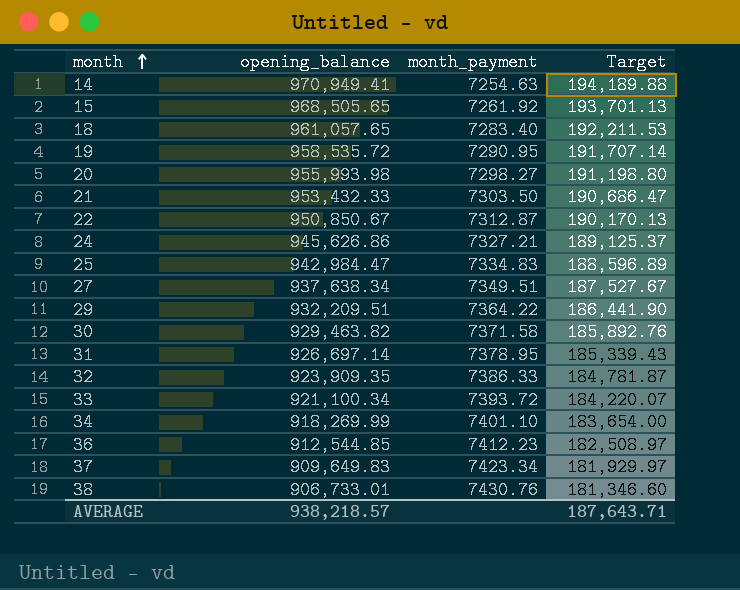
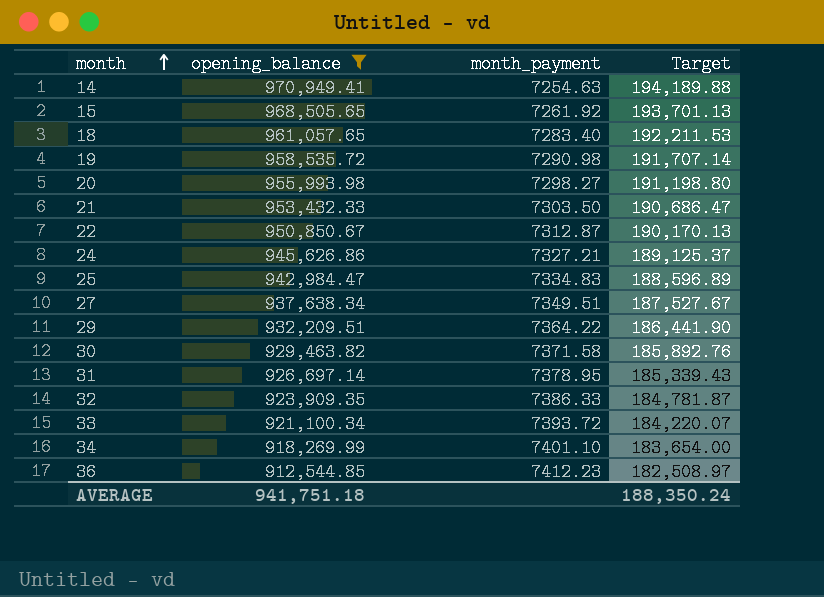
filter: none -> opening_balance >= 912,544.85
19 | month_payment: 7290.95 -> 7290.98
AVERAGE | opening_balance: 938,218.57 -> 941,751.18
AVERAGE | Target: 187,643.71 -> 188,350.24

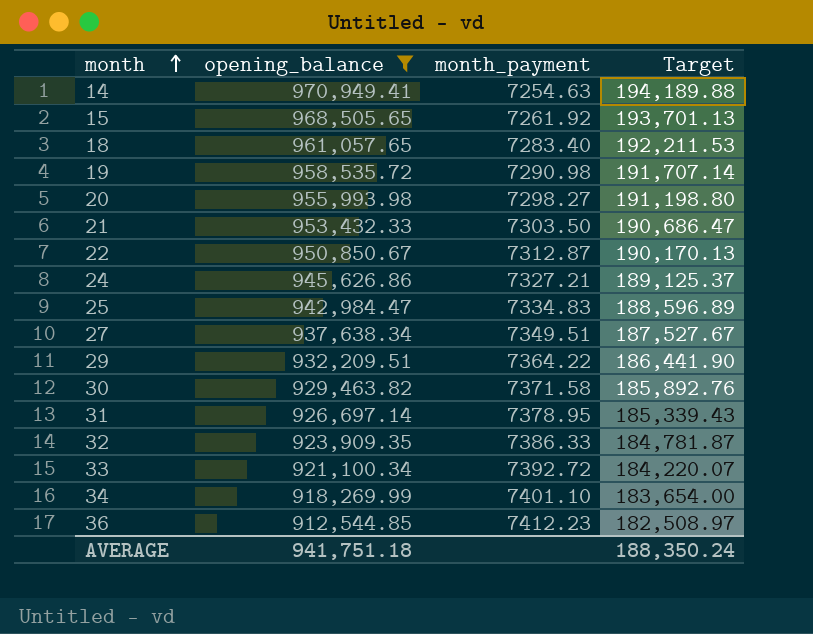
33 | month_payment: 7393.72 -> 7392.72

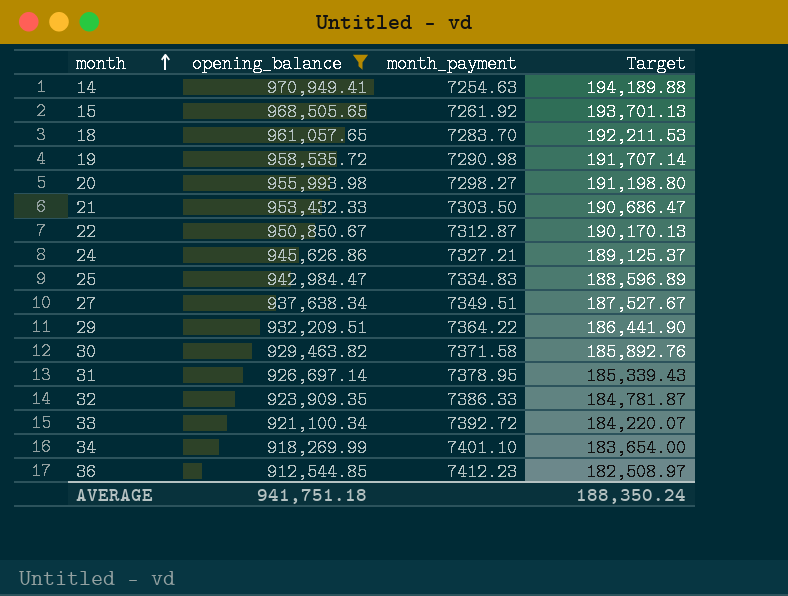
18 | month_payment: 7283.40 -> 7283.70

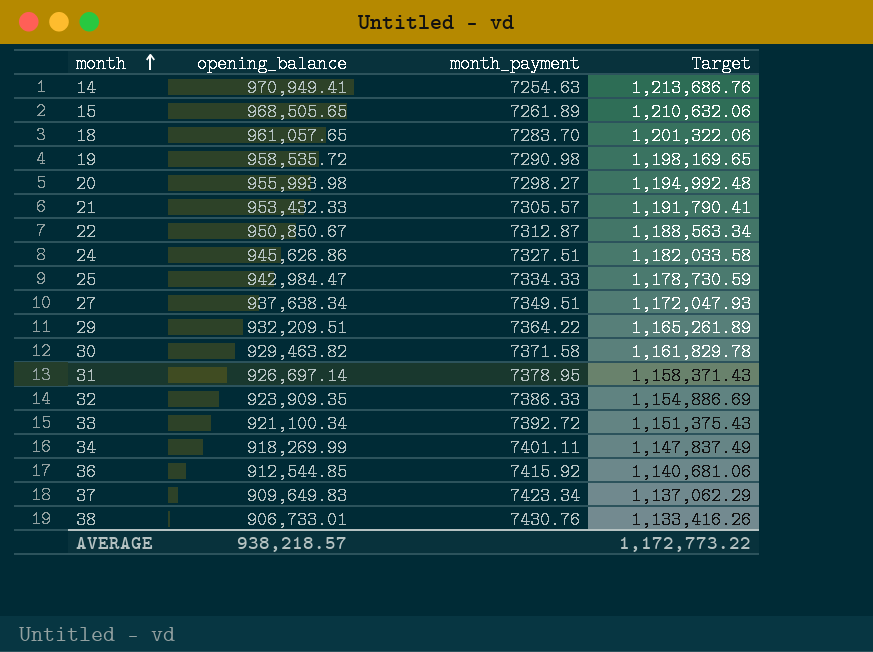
filter: opening_balance >= 912,544.85 -> none
column Target | formula: [opening_balance] * 0.2 -> [opening_balance] * 1.25
15 | month_payment: 7261.92 -> 7261.89
21 | month_payment: 7303.50 -> 7305.57
24 | month_payment: 7327.21 -> 7327.51
25 | month_payment: 7334.83 -> 7334.33
34 | month_payment: 7401.10 -> 7401.11
36 | month_payment: 7412.23 -> 7415.92
AVERAGE | opening_balance: 941,751.18 -> 938,218.57
AVERAGE | Target: 188,350.24 -> 1,172,773.22

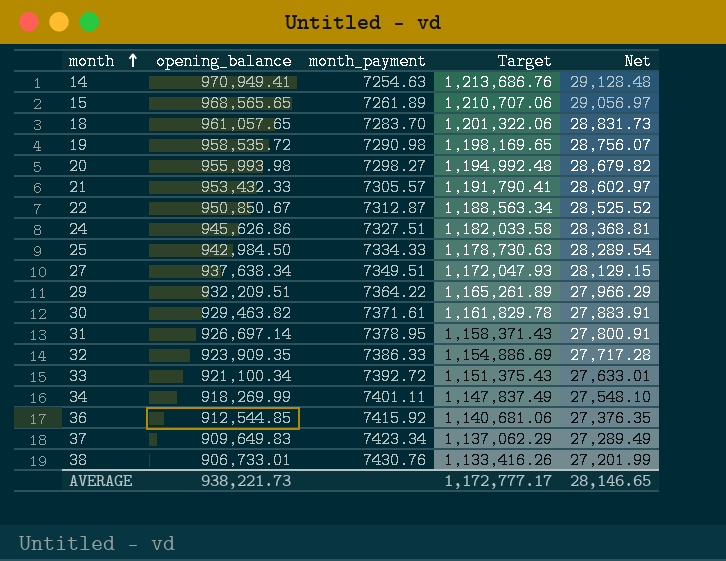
column Net | formula: none -> [opening_balance] * 0.03
15 | opening_balance: 968,505.65 -> 968,565.65
15 | Target: 1,210,632.06 -> 1,210,707.06
25 | opening_balance: 942,984.47 -> 942,984.50
25 | Target: 1,178,730.59 -> 1,178,730.63
30 | month_payment: 7371.58 -> 7371.61
AVERAGE | opening_balance: 938,218.57 -> 938,221.73
AVERAGE | Target: 1,172,773.22 -> 1,172,777.17

